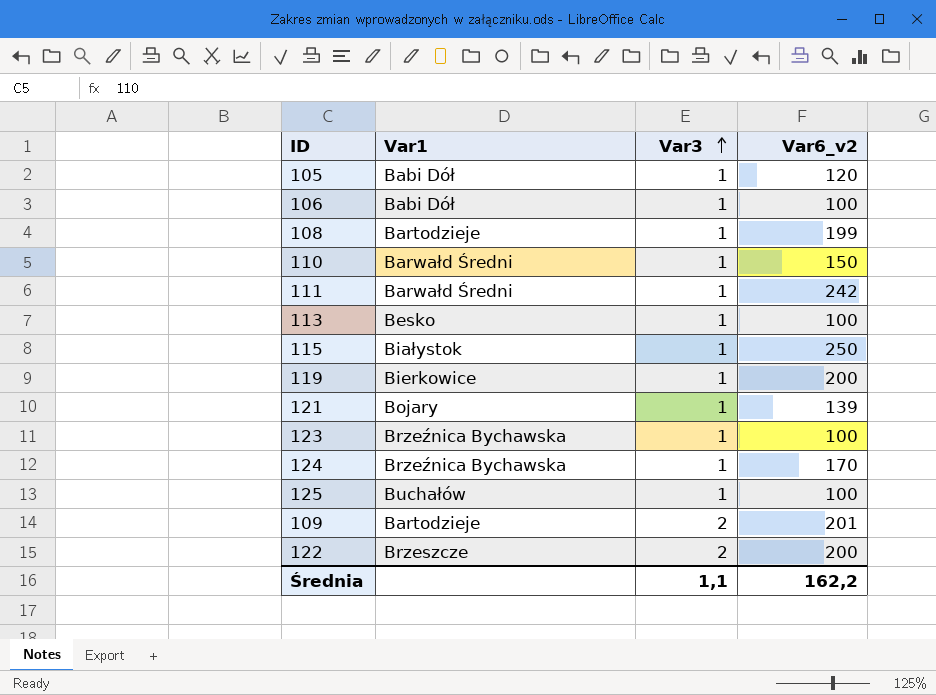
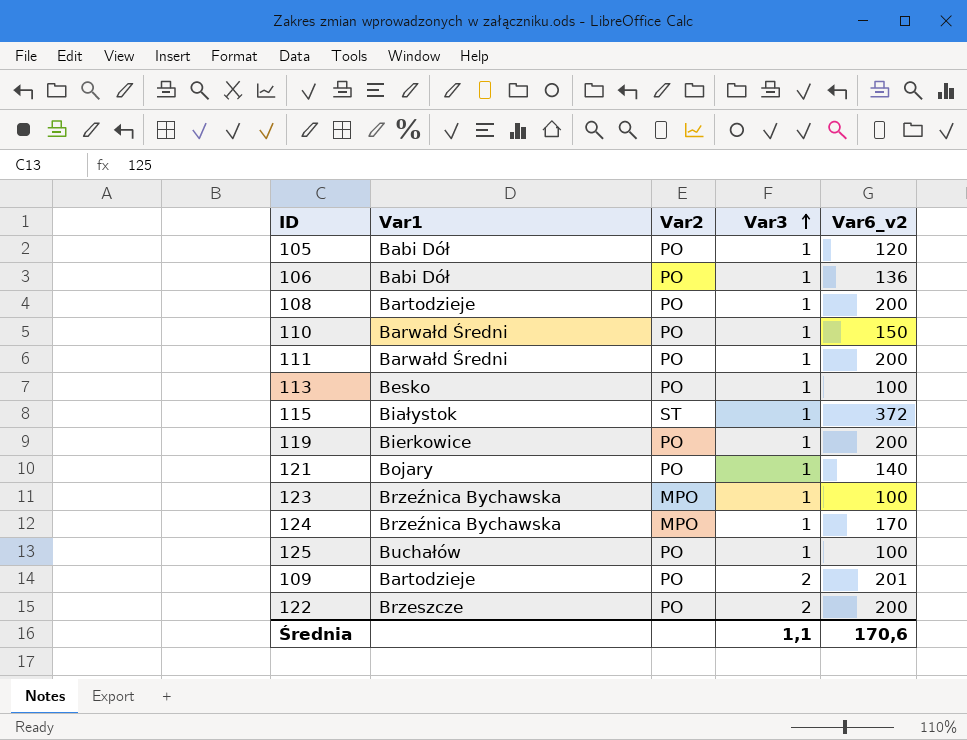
column Var2 | position: none -> 3
106 | Var6_v2: 100 -> 136
108 | Var6_v2: 199 -> 200
111 | Var6_v2: 242 -> 200
115 | Var6_v2: 250 -> 372
121 | Var6_v2: 139 -> 140
Średnia | Var6_v2: 162,2 -> 170,6

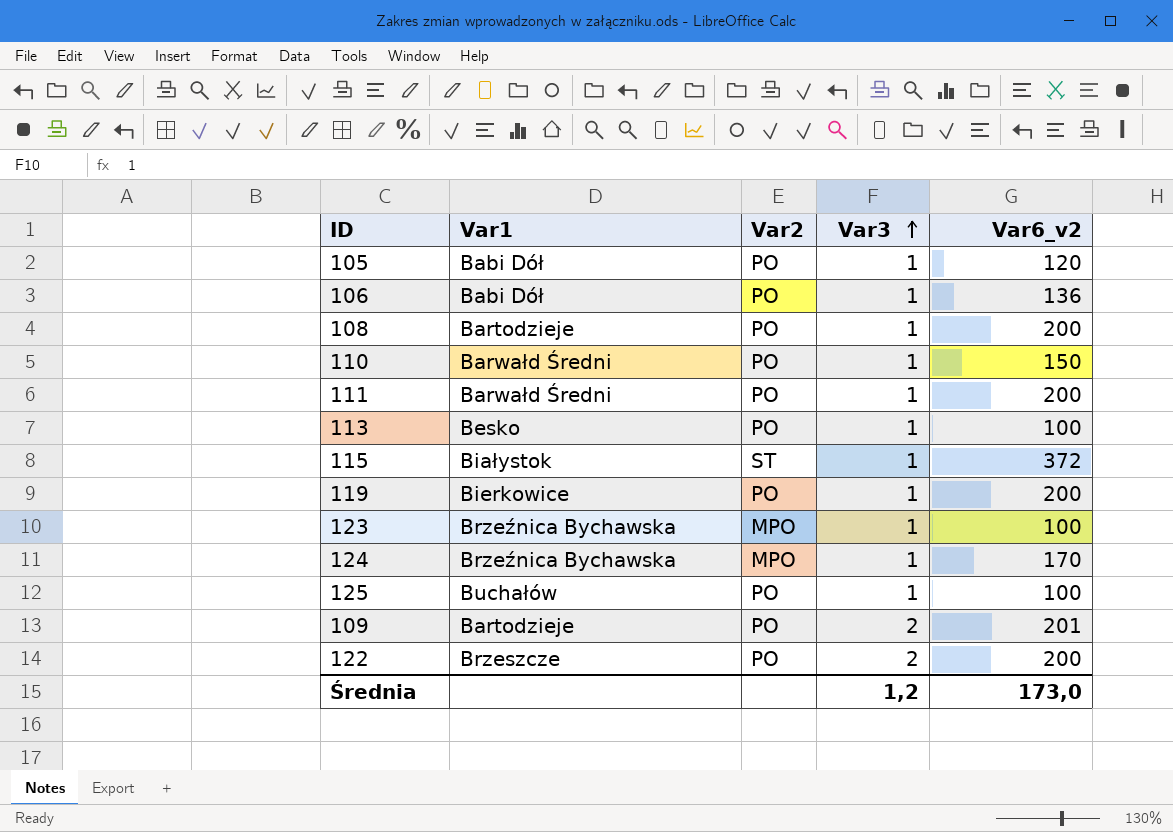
row 121: Bojary | PO | 1 | 140 -> none
Średnia | Var3: 1,1 -> 1,2
Średnia | Var6_v2: 170,6 -> 173,0

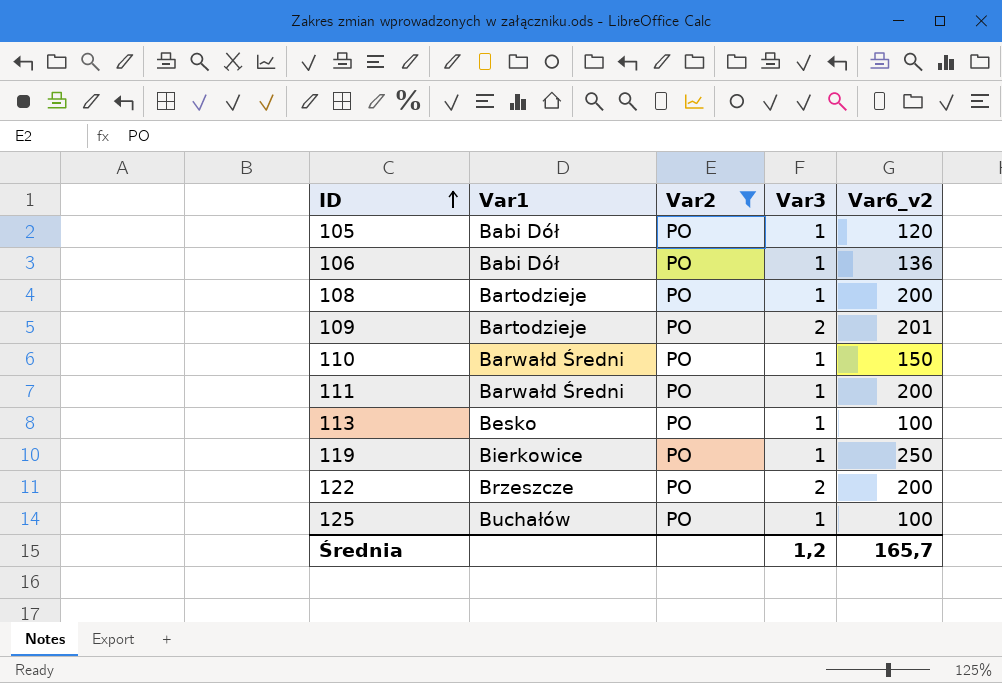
filter: none -> Var2 = PO
row order: Var3 ascending -> ID ascending
119 | Var6_v2: 200 -> 250
Średnia | Var6_v2: 173,0 -> 165,7

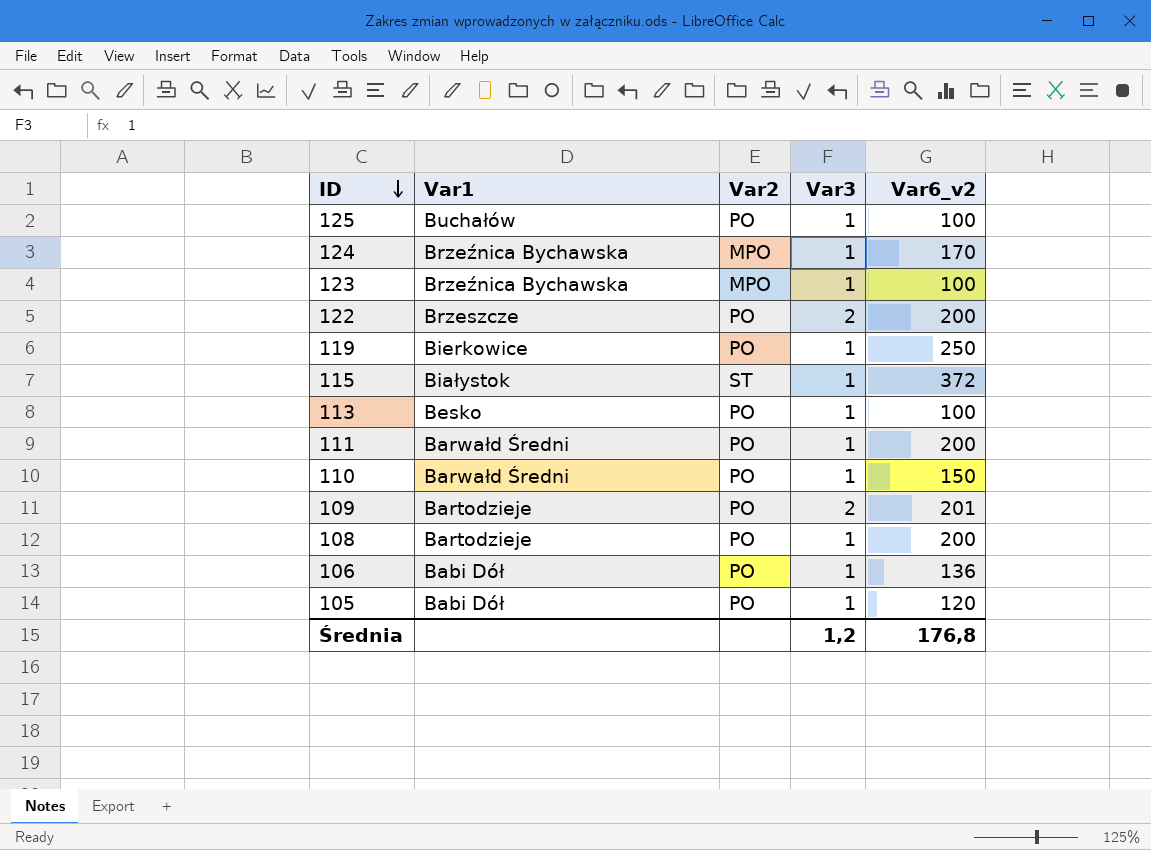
filter: Var2 = PO -> none
row order: ID ascending -> ID descending
Średnia | Var6_v2: 165,7 -> 176,8

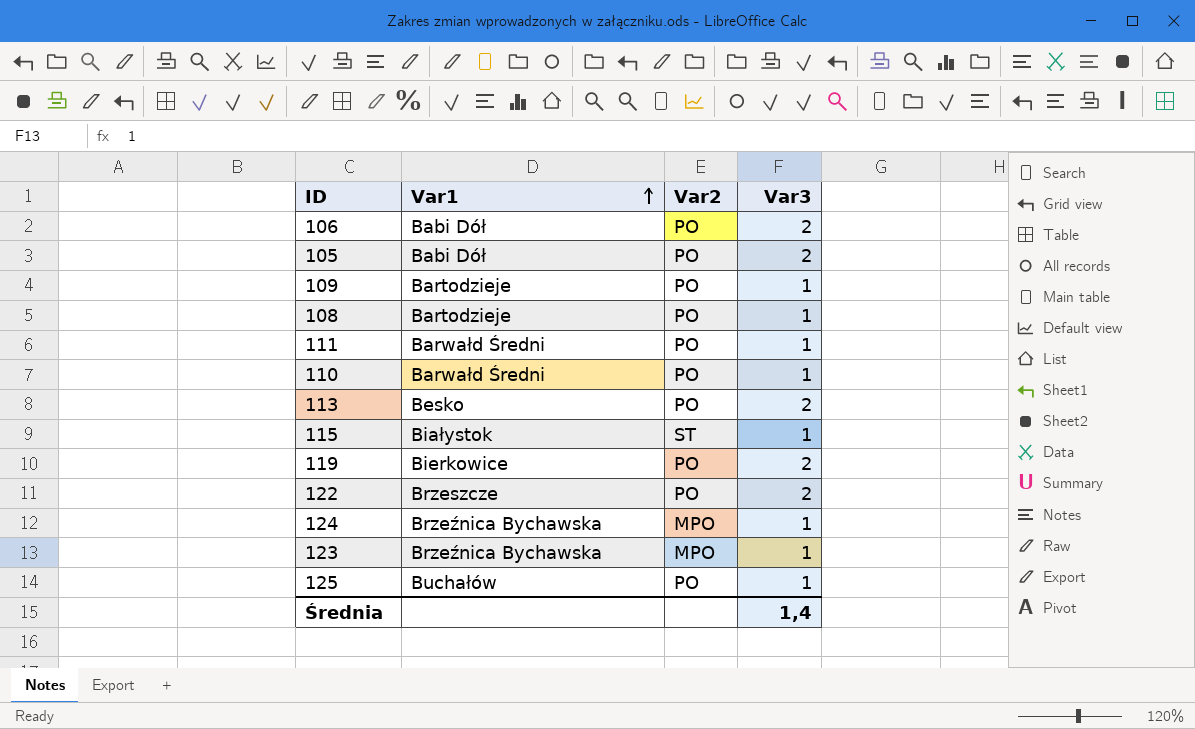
row order: ID descending -> Var1 ascending
column Var6_v2 | position: 5 -> none
106 | Var3: 1 -> 2
105 | Var3: 1 -> 2
109 | Var3: 2 -> 1
113 | Var3: 1 -> 2
119 | Var3: 1 -> 2
Średnia | Var3: 1,2 -> 1,4

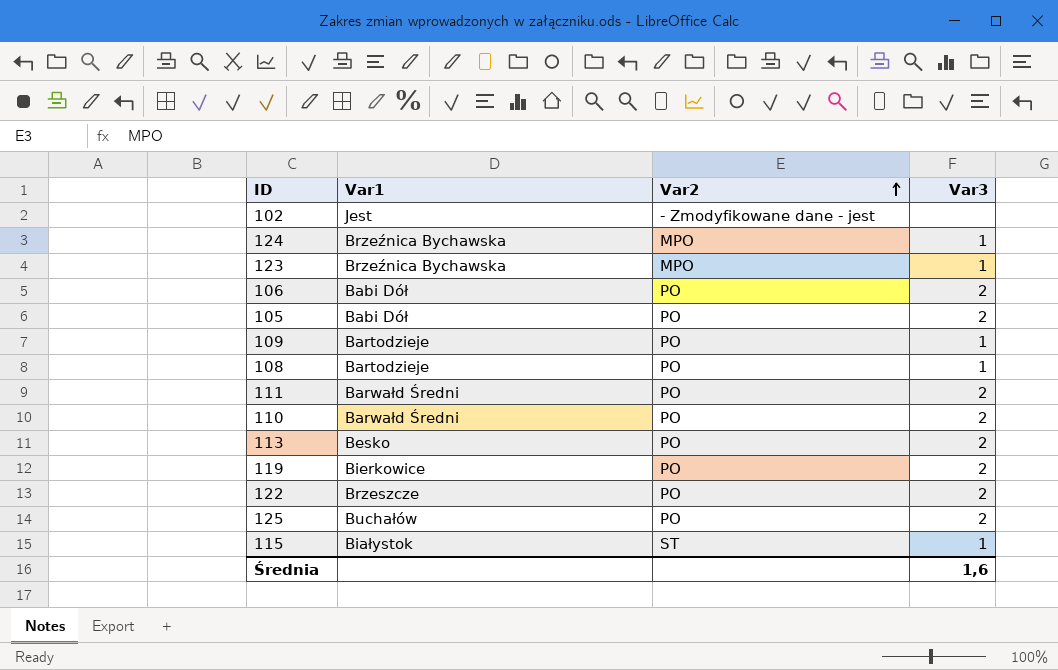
row order: Var1 ascending -> Var2 ascending
row 102: none -> Jest | - Zmodyfikowane dane - jest | none
111 | Var3: 1 -> 2
110 | Var3: 1 -> 2
125 | Var3: 1 -> 2
Średnia | Var3: 1,4 -> 1,6

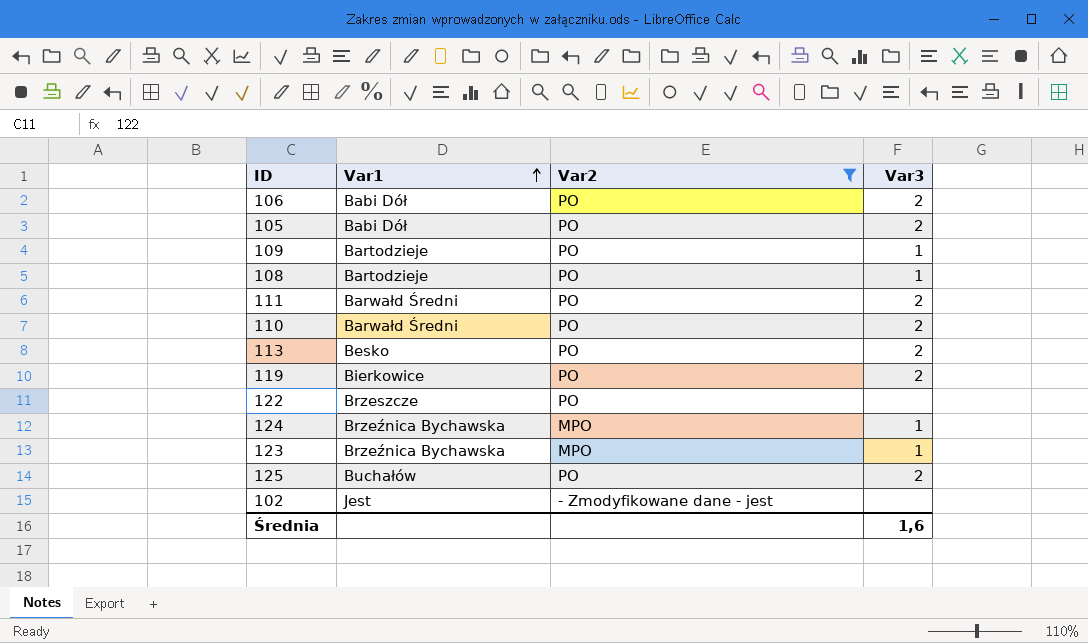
filter: none -> Var2 != ST
row order: Var2 ascending -> Var1 ascending
122 | Var3: 2 -> none

